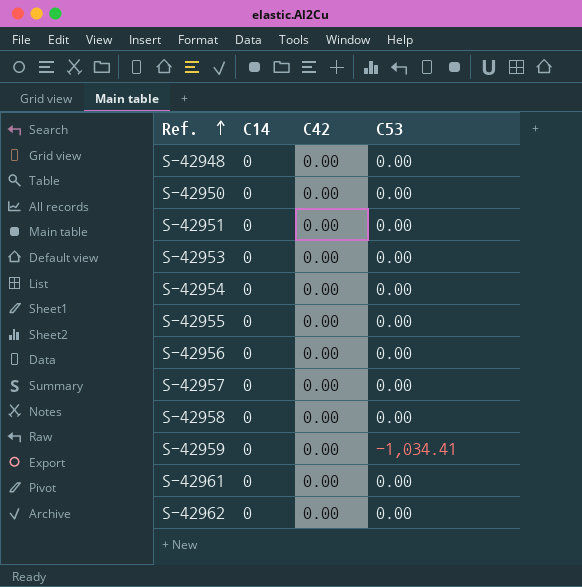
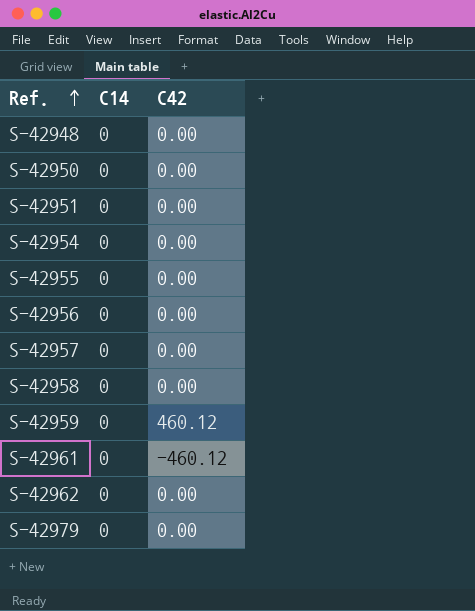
column C53 | position: 4 -> none
row S-42953: 0 | 0.00 | 0.00 -> none
S-42959 | C42: 0.00 -> 460.12
S-42961 | C42: 0.00 -> -460.12
row S-42979: none -> 0 | 0.00

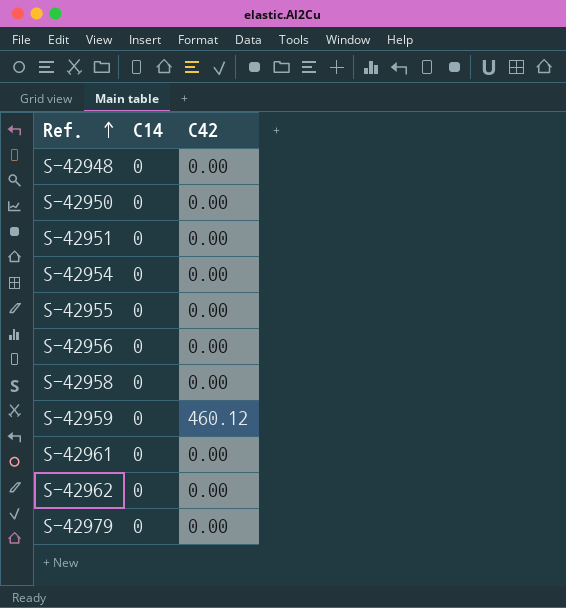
row S-42957: 0 | 0.00 -> none
S-42961 | C42: -460.12 -> 0.00

